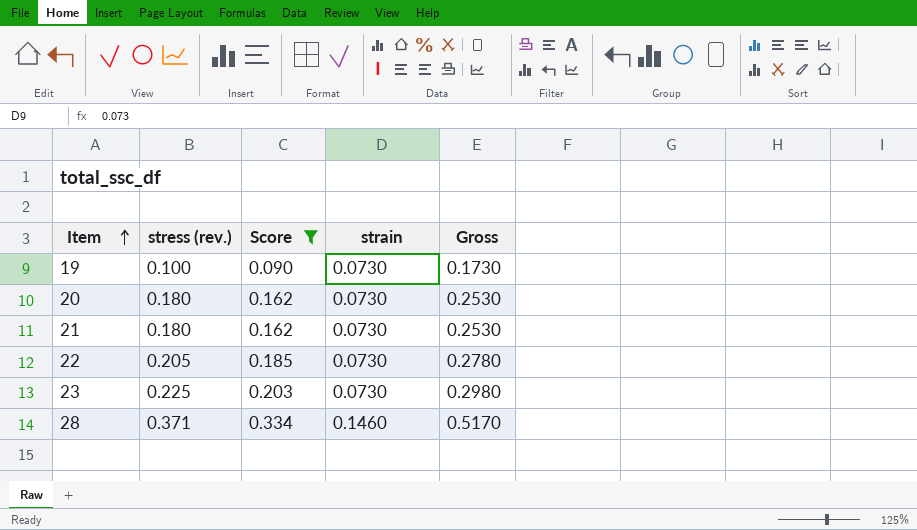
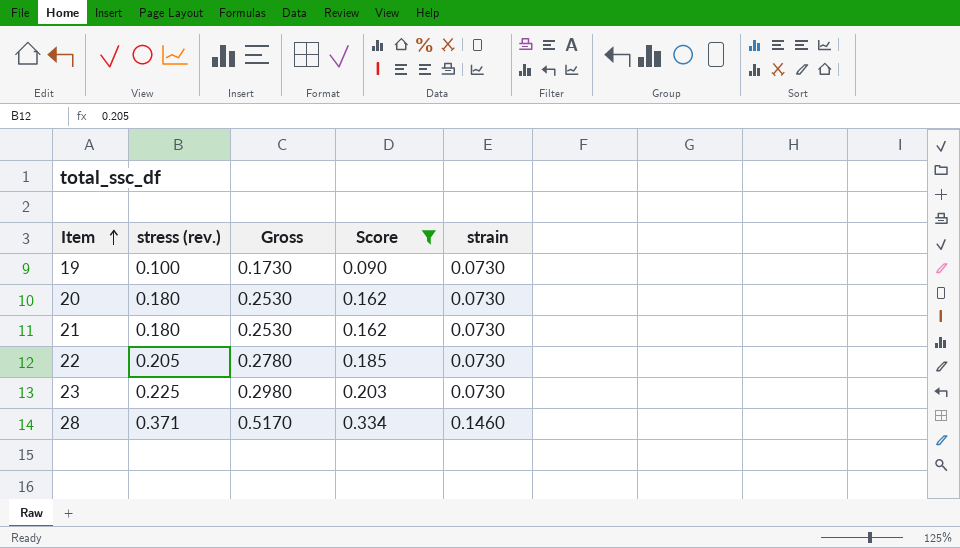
column Gross | position: 5 -> 3

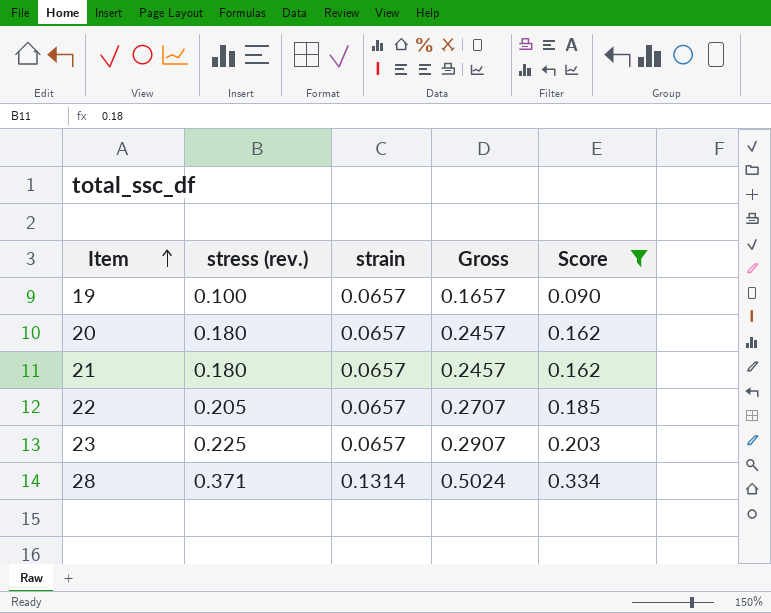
column strain | position: 5 -> 3
19 | strain: 0.0730 -> 0.0657
19 | Gross: 0.1730 -> 0.1657
20 | strain: 0.0730 -> 0.0657
20 | Gross: 0.2530 -> 0.2457
21 | strain: 0.0730 -> 0.0657
21 | Gross: 0.2530 -> 0.2457
22 | strain: 0.0730 -> 0.0657
22 | Gross: 0.2780 -> 0.2707
23 | strain: 0.0730 -> 0.0657
23 | Gross: 0.2980 -> 0.2907
28 | strain: 0.1460 -> 0.1314
28 | Gross: 0.5170 -> 0.5024

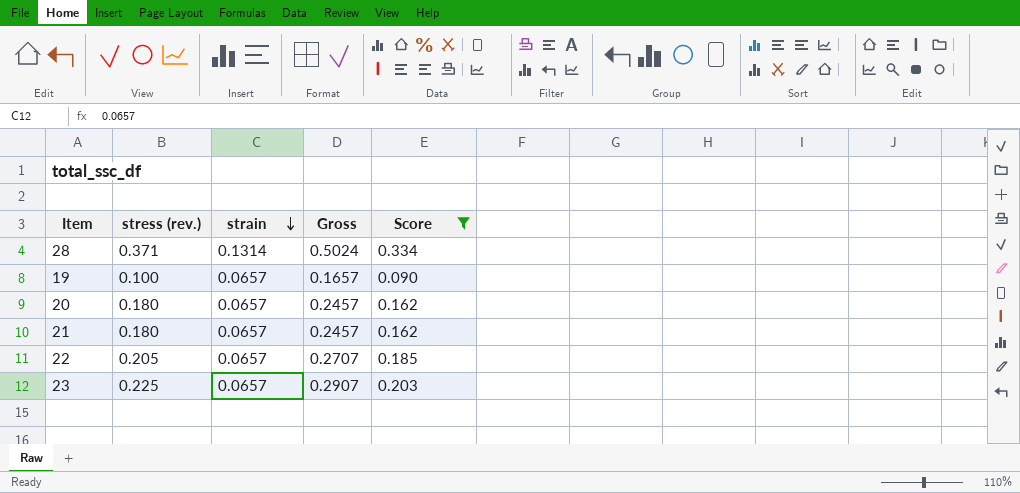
row order: Item ascending -> strain descending

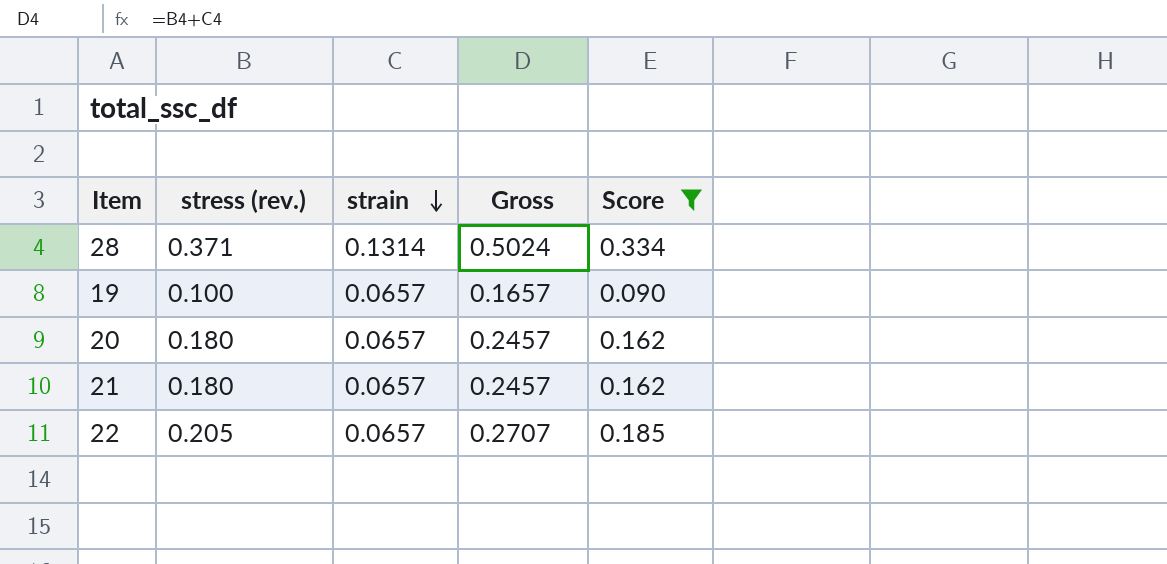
row 23: 0.225 | 0.0657 | 0.2907 | 0.203 -> none

